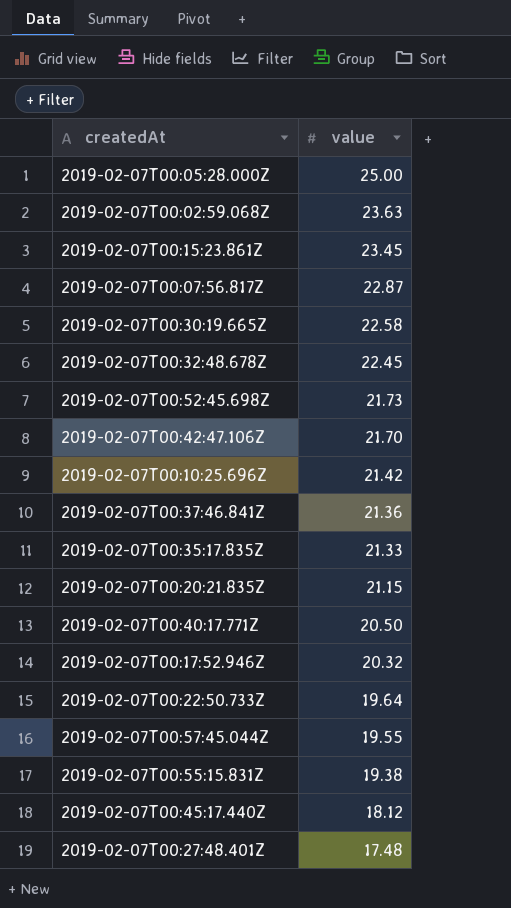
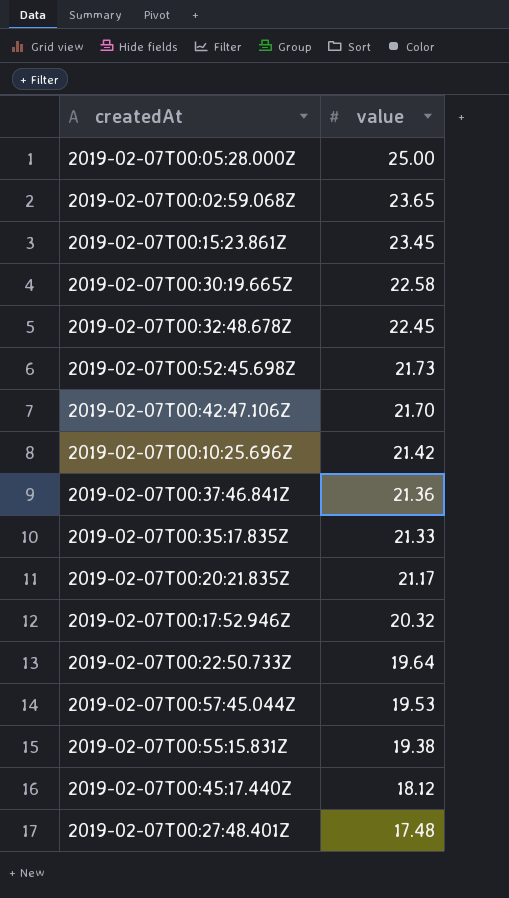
row 2019-02-07T00:07:56.817Z: 22.87 -> none
row 2019-02-07T00:40:17.771Z: 20.50 -> none
2019-02-07T00:02:59.068Z | value: 23.63 -> 23.65
2019-02-07T00:20:21.835Z | value: 21.15 -> 21.17
2019-02-07T00:57:45.044Z | value: 19.55 -> 19.53

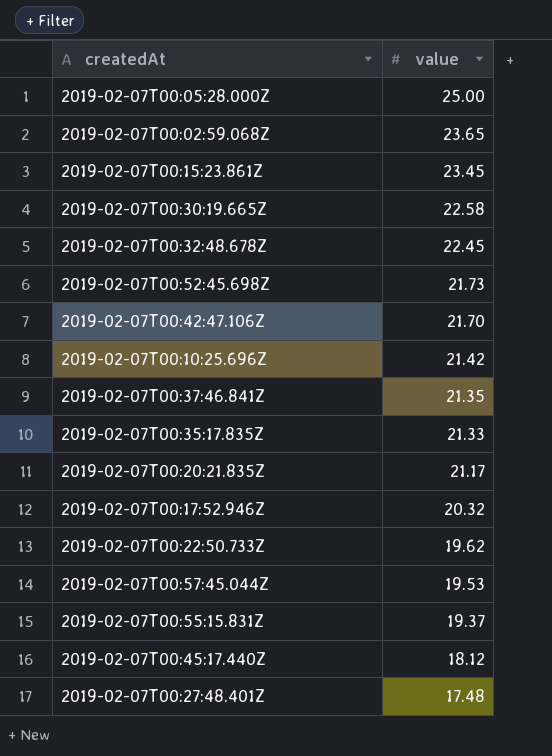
2019-02-07T00:37:46.841Z | value: 21.36 -> 21.35
2019-02-07T00:22:50.733Z | value: 19.64 -> 19.62
2019-02-07T00:55:15.831Z | value: 19.38 -> 19.37

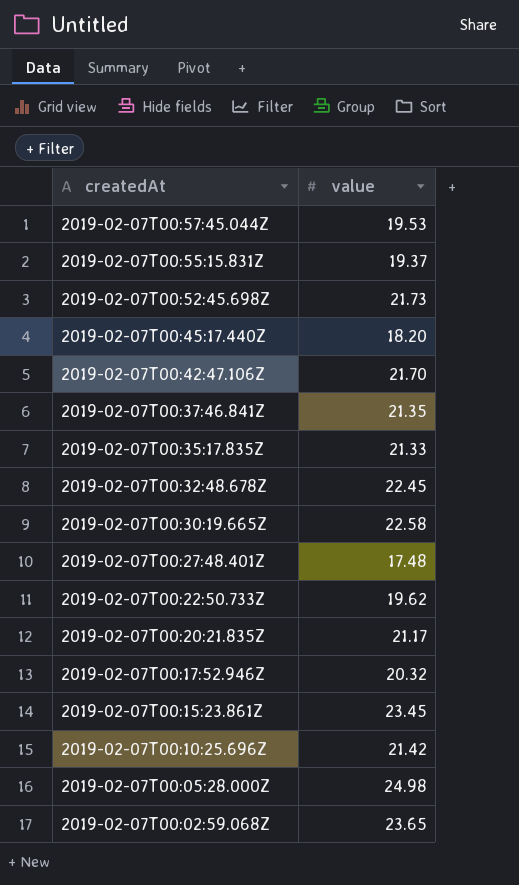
row order: value descending -> createdAt descending
2019-02-07T00:45:17.440Z | value: 18.12 -> 18.20
2019-02-07T00:05:28.000Z | value: 25.00 -> 24.98

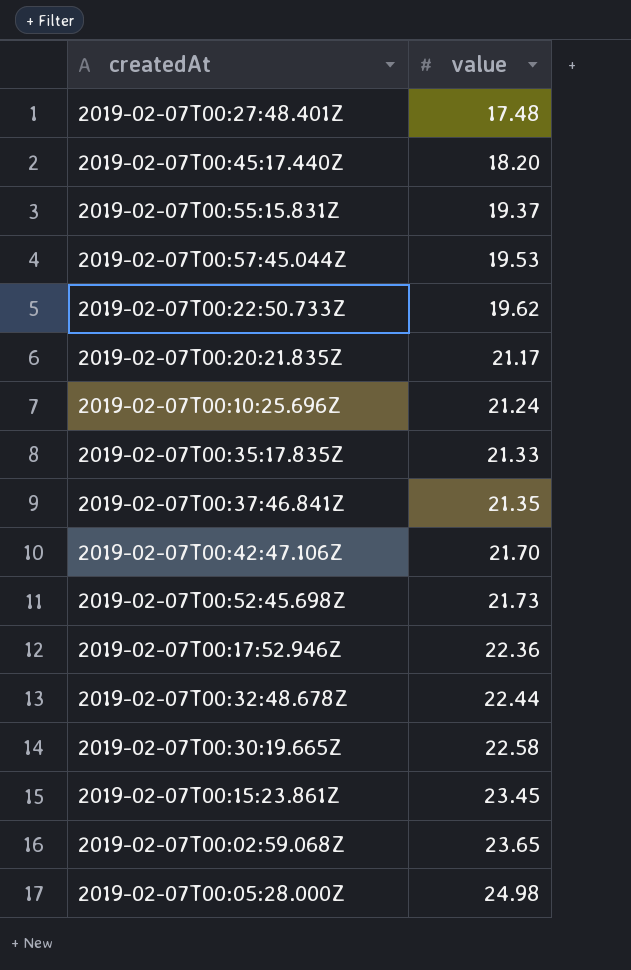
row order: createdAt descending -> value ascending
2019-02-07T00:10:25.696Z | value: 21.42 -> 21.24
2019-02-07T00:17:52.946Z | value: 20.32 -> 22.36
2019-02-07T00:32:48.678Z | value: 22.45 -> 22.44

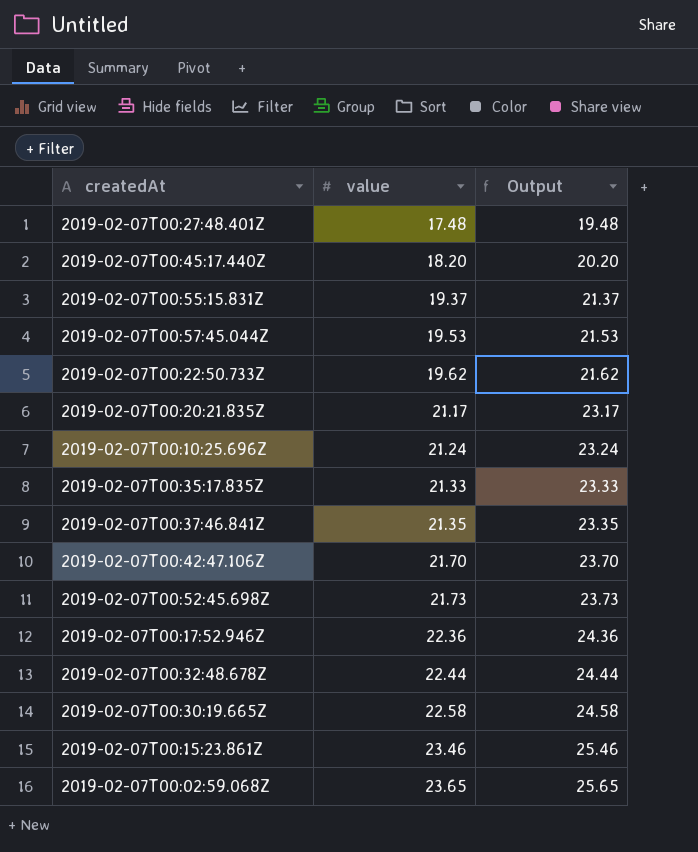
column Output | formula: none -> [value] + 2
row 2019-02-07T00:05:28.000Z: 24.98 -> none
2019-02-07T00:15:23.861Z | value: 23.45 -> 23.46

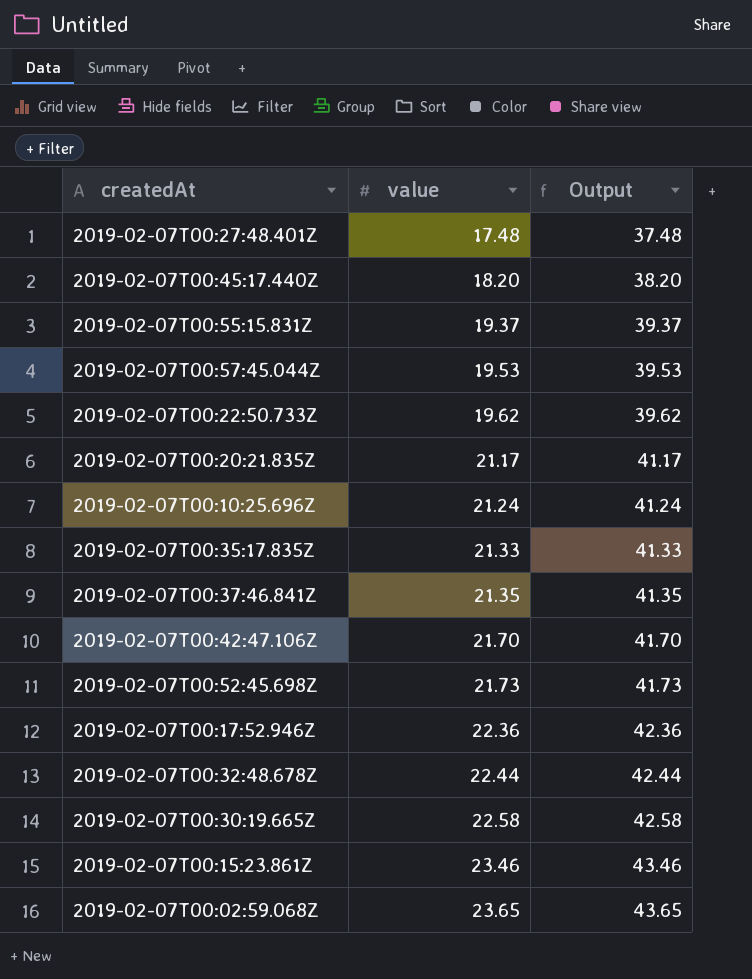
column Output | formula: [value] + 2 -> [value] + 20

